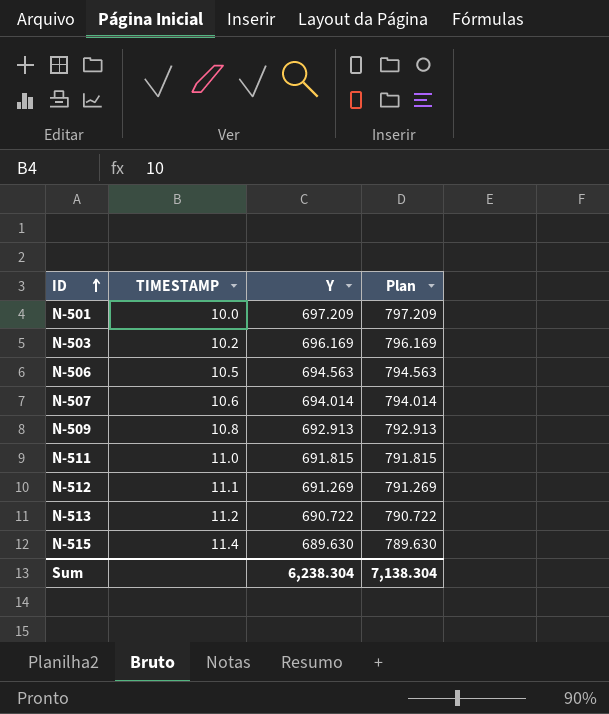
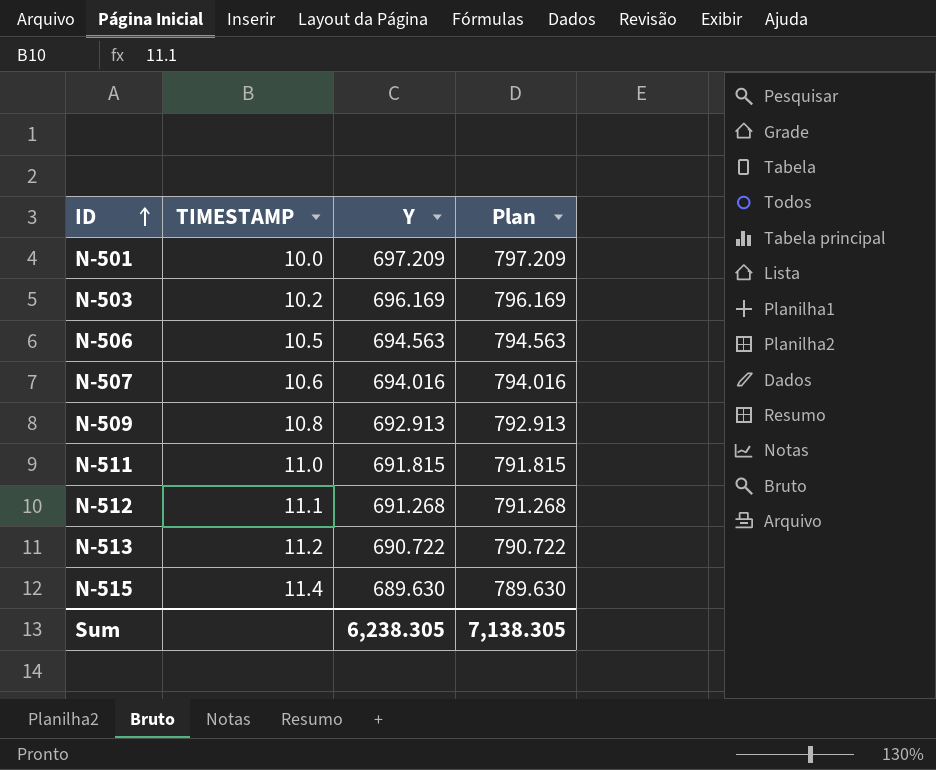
N-507 | Y: 694.014 -> 694.016
N-507 | Plan: 794.014 -> 794.016
N-512 | Y: 691.269 -> 691.268
N-512 | Plan: 791.269 -> 791.268
Sum | Y: 6,238.304 -> 6,238.305
Sum | Plan: 7,138.304 -> 7,138.305

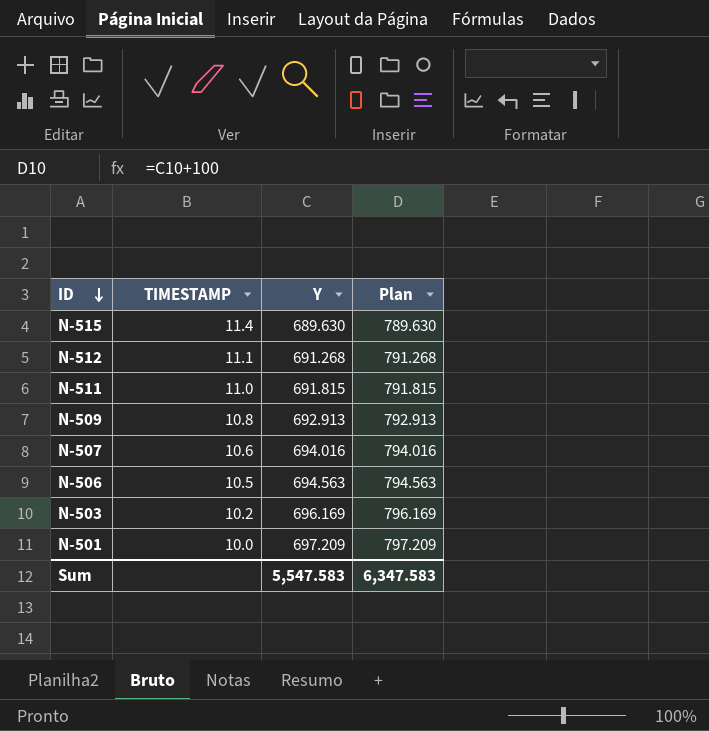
row order: ID ascending -> ID descending
row N-513: 11.2 | 690.722 | 790.722 -> none
Sum | Y: 6,238.305 -> 5,547.583
Sum | Plan: 7,138.305 -> 6,347.583

